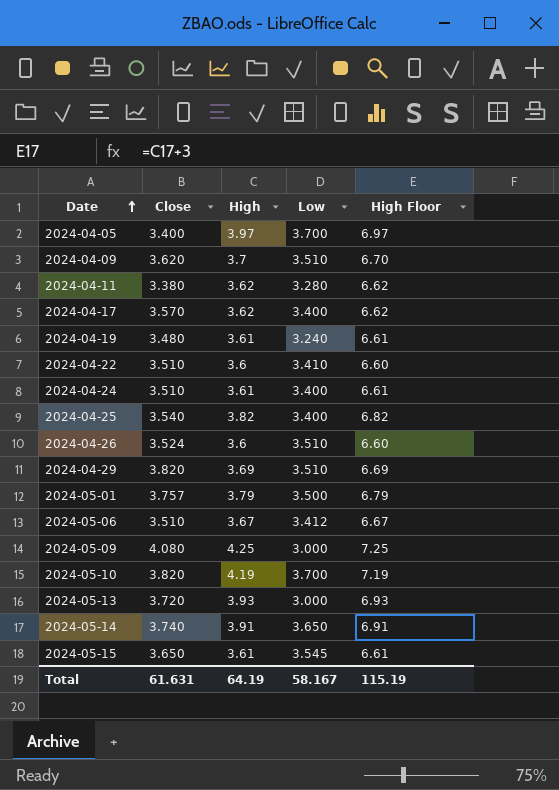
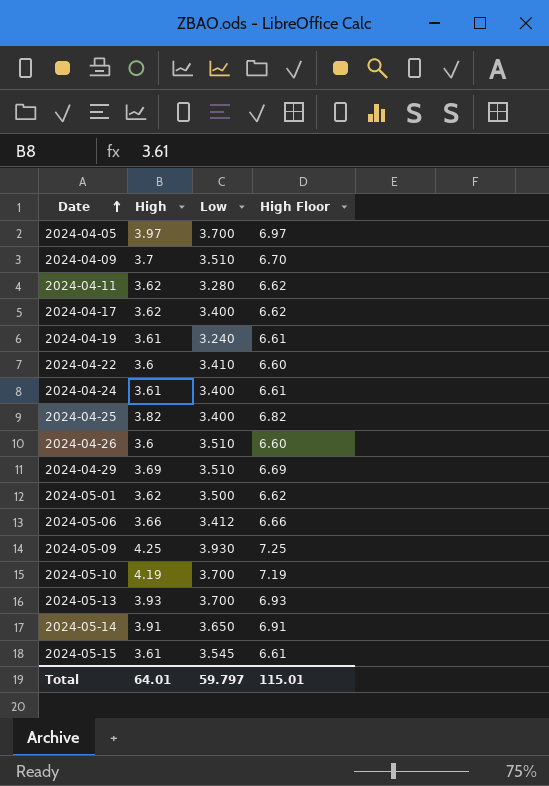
column Close | position: 2 -> none
2024-05-01 | High: 3.79 -> 3.62
2024-05-01 | High Floor: 6.79 -> 6.62
2024-05-06 | High: 3.67 -> 3.66
2024-05-06 | High Floor: 6.67 -> 6.66
2024-05-09 | Low: 3.000 -> 3.930
2024-05-13 | Low: 3.000 -> 3.700
Total | High: 64.19 -> 64.01
Total | Low: 58.167 -> 59.797
Total | High Floor: 115.19 -> 115.01

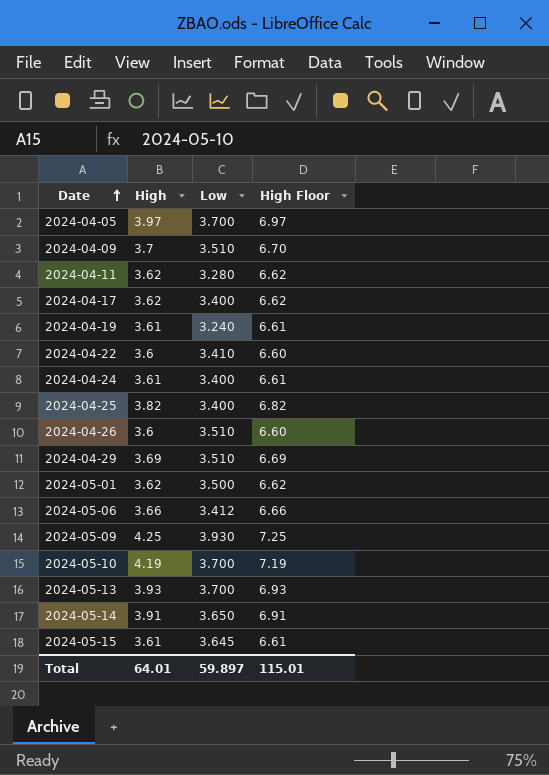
2024-05-15 | Low: 3.545 -> 3.645
Total | Low: 59.797 -> 59.897

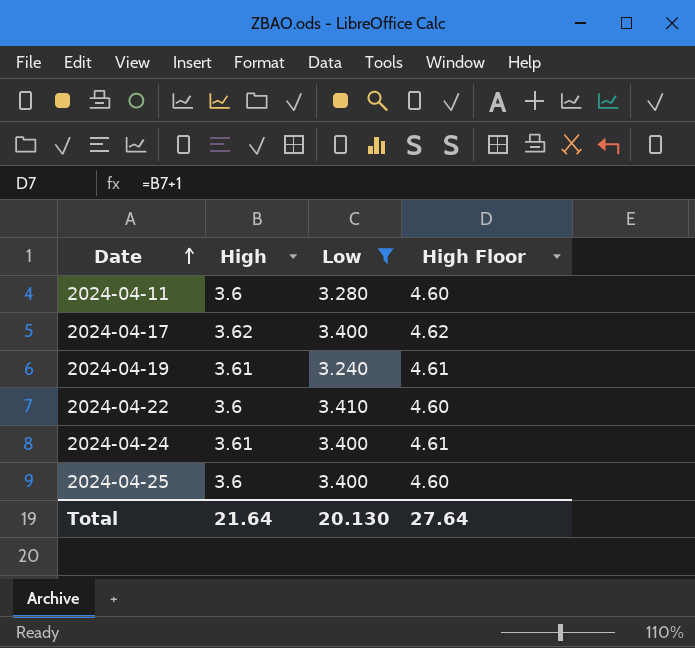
filter: none -> Low <= 3.410
column High Floor | formula: [High] + 3 -> [High] + 1
2024-04-11 | High: 3.62 -> 3.6
2024-04-25 | High: 3.82 -> 3.6
Total | High: 64.01 -> 21.64
Total | Low: 59.897 -> 20.130
Total | High Floor: 115.01 -> 27.64

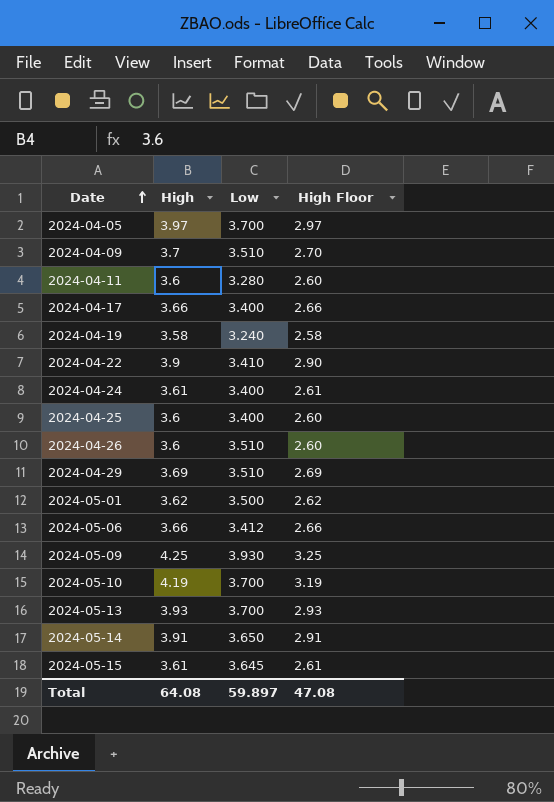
filter: Low <= 3.410 -> none
column High Floor | formula: [High] + 1 -> [High] - 1
2024-04-17 | High: 3.62 -> 3.66
2024-04-19 | High: 3.61 -> 3.58
2024-04-22 | High: 3.6 -> 3.9
Total | High: 21.64 -> 64.08
Total | Low: 20.130 -> 59.897
Total | High Floor: 27.64 -> 47.08

